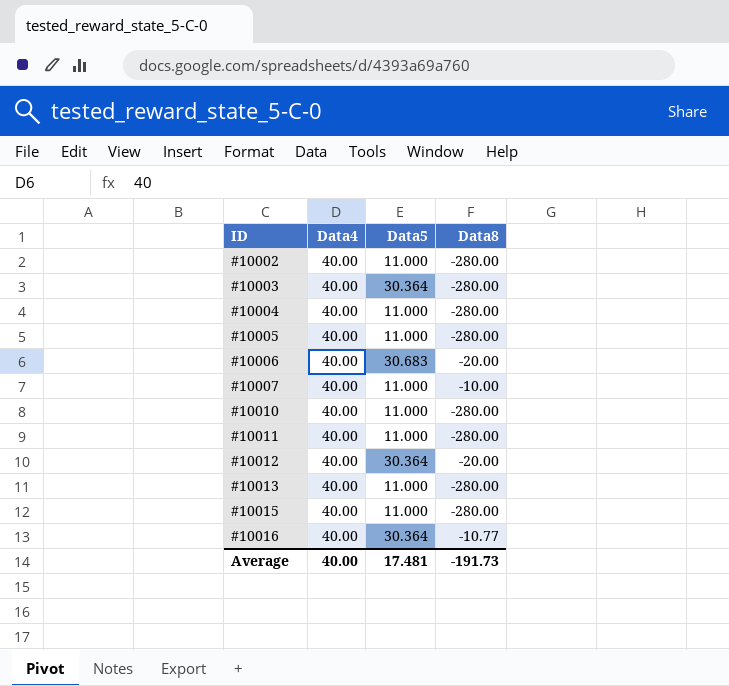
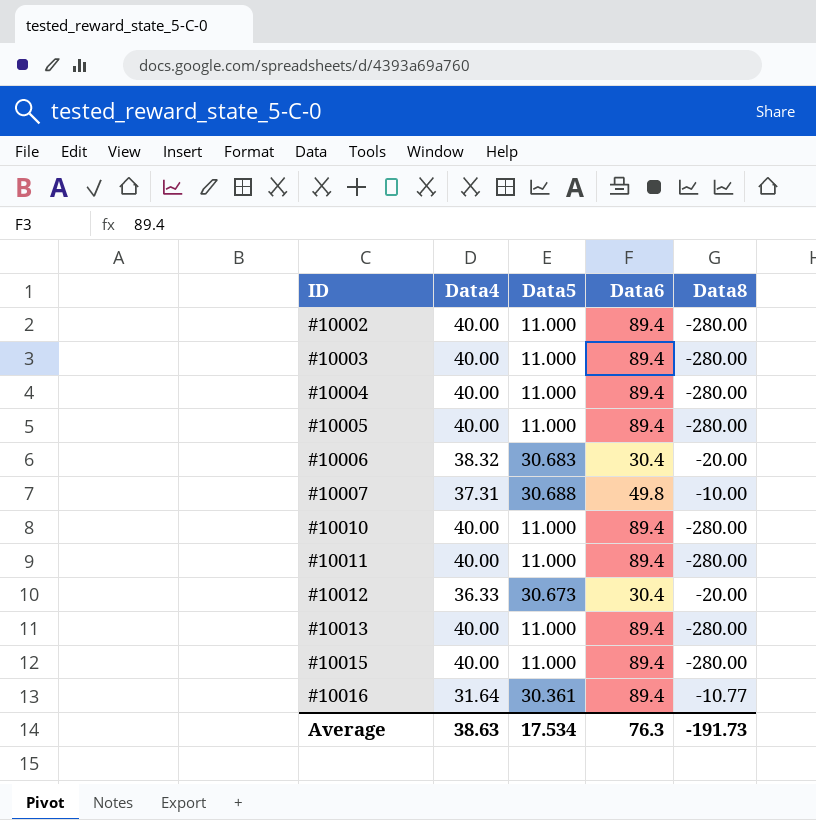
column Data6 | position: none -> 4
#10003 | Data5: 30.364 -> 11.000
#10006 | Data4: 40.00 -> 38.32
#10007 | Data4: 40.00 -> 37.31
#10007 | Data5: 11.000 -> 30.688
#10012 | Data4: 40.00 -> 36.33
#10012 | Data5: 30.364 -> 30.673
#10016 | Data4: 40.00 -> 31.64
#10016 | Data5: 30.364 -> 30.361
Average | Data4: 40.00 -> 38.63
Average | Data5: 17.481 -> 17.534

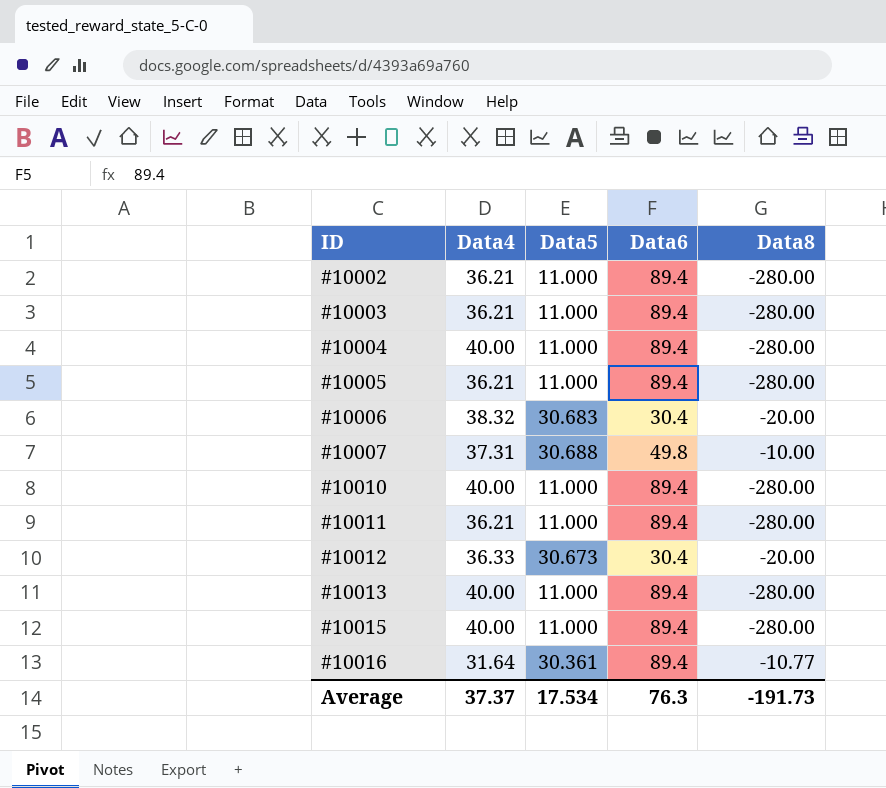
#10002 | Data4: 40.00 -> 36.21
#10003 | Data4: 40.00 -> 36.21
#10005 | Data4: 40.00 -> 36.21
#10011 | Data4: 40.00 -> 36.21
Average | Data4: 38.63 -> 37.37

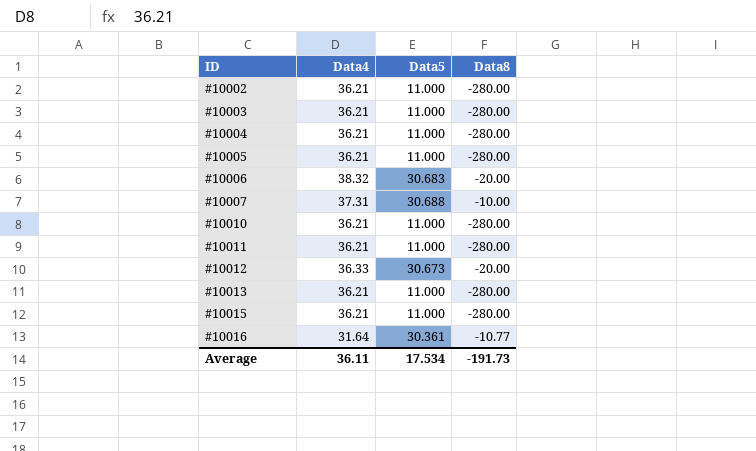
column Data6 | position: 4 -> none
#10004 | Data4: 40.00 -> 36.21
#10010 | Data4: 40.00 -> 36.21
#10013 | Data4: 40.00 -> 36.21
#10015 | Data4: 40.00 -> 36.21
Average | Data4: 37.37 -> 36.11

